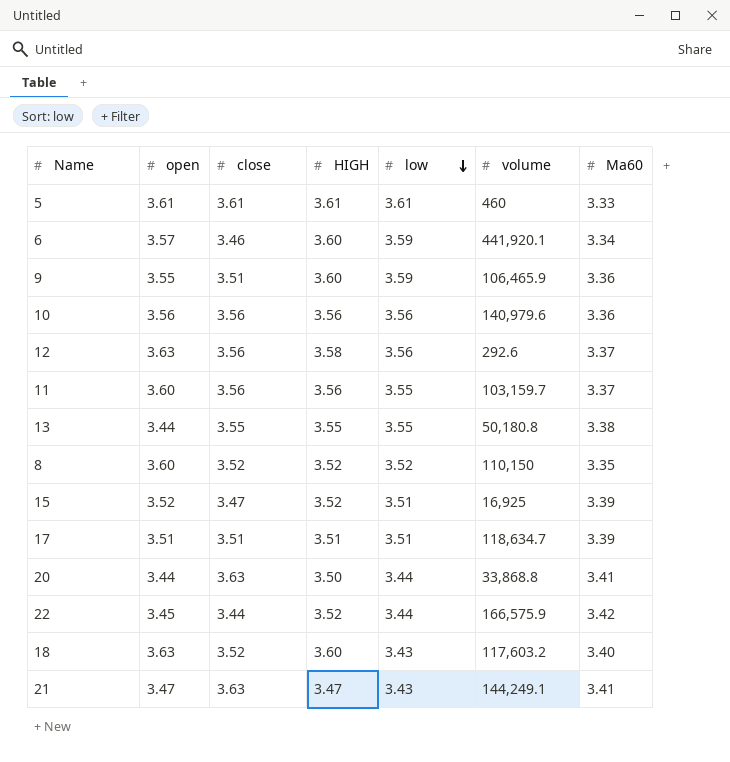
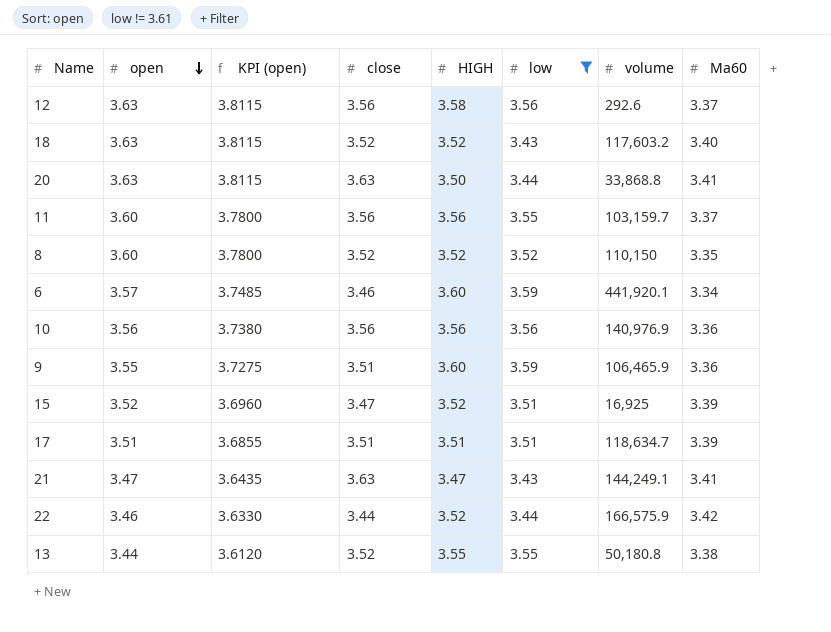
filter: none -> low != 3.61
row order: low descending -> open descending
column KPI (open) | formula: none -> [open] * 1.05
18 | HIGH: 3.60 -> 3.52
20 | open: 3.44 -> 3.63
10 | volume: 140,979.6 -> 140,976.9
22 | open: 3.45 -> 3.46
13 | close: 3.55 -> 3.52

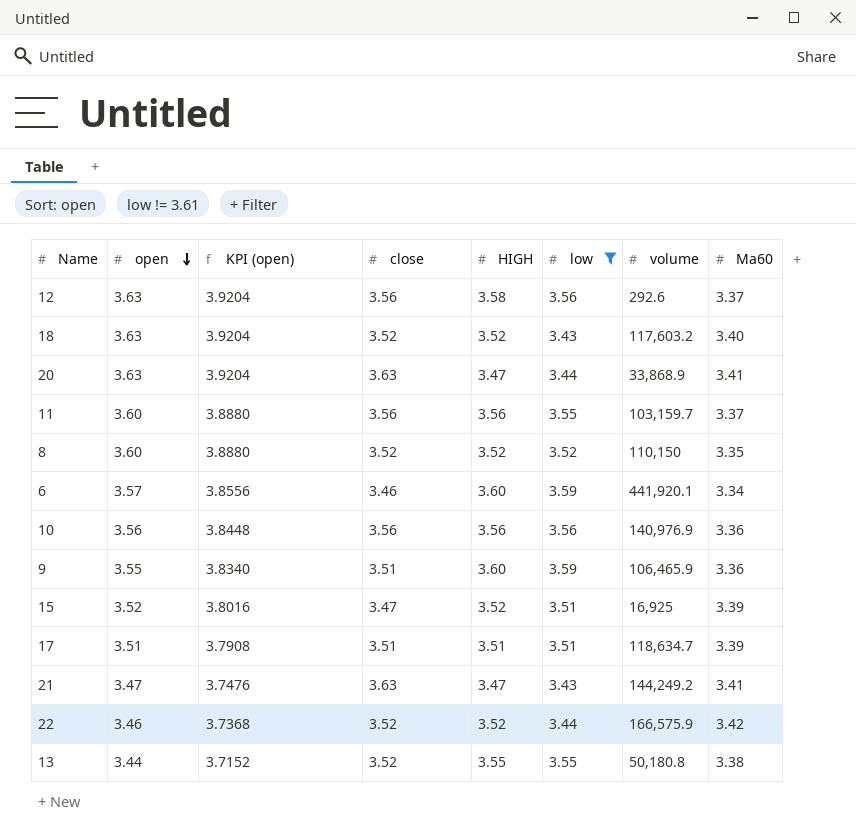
column KPI (open) | formula: [open] * 1.05 -> [open] * 1.08
20 | HIGH: 3.50 -> 3.47
20 | volume: 33,868.8 -> 33,868.9
21 | volume: 144,249.1 -> 144,249.2
22 | close: 3.44 -> 3.52

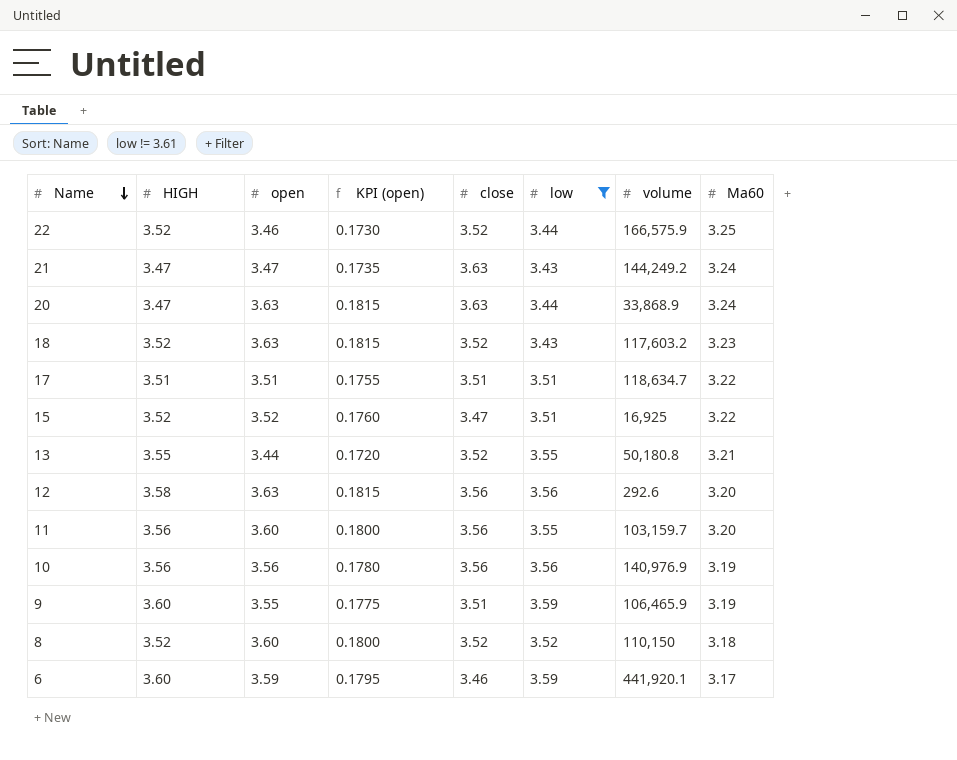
row order: open descending -> Name descending
column HIGH | position: 5 -> 2
column KPI (open) | formula: [open] * 1.08 -> [open] * 0.05
22 | Ma60: 3.42 -> 3.25
21 | Ma60: 3.41 -> 3.24
20 | Ma60: 3.41 -> 3.24
18 | Ma60: 3.40 -> 3.23
17 | Ma60: 3.39 -> 3.22
15 | Ma60: 3.39 -> 3.22
13 | Ma60: 3.38 -> 3.21
12 | Ma60: 3.37 -> 3.20
11 | Ma60: 3.37 -> 3.20
10 | Ma60: 3.36 -> 3.19
9 | Ma60: 3.36 -> 3.19
8 | Ma60: 3.35 -> 3.18
6 | open: 3.57 -> 3.59
6 | Ma60: 3.34 -> 3.17

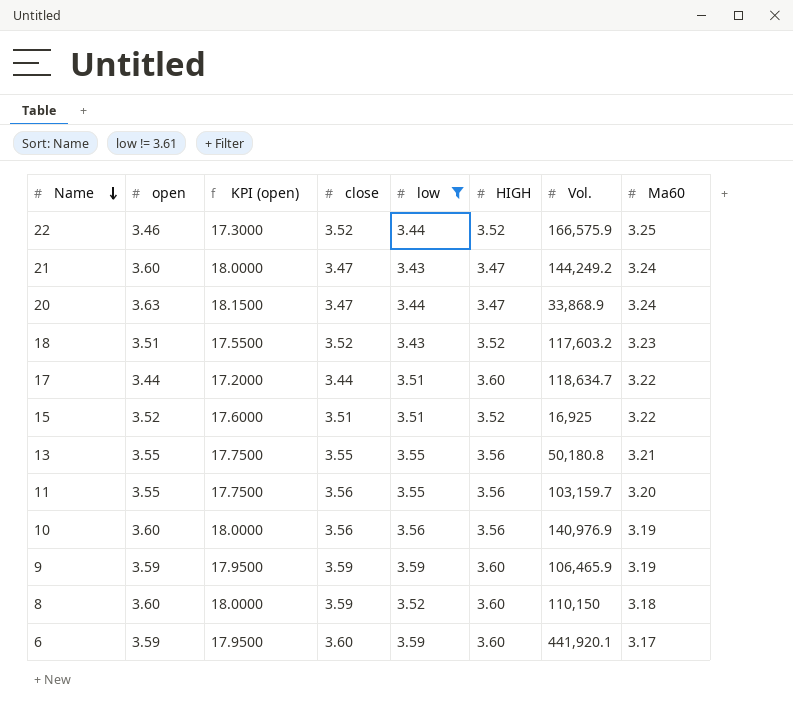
column KPI (open) | formula: [open] * 0.05 -> [open] * 5
column HIGH | position: 2 -> 6
column name: volume -> Vol.
row 12: 3.58 | 3.63 | 0.1815 | 3.56 | 3.56 | 292.6 | 3.20 -> none
21 | open: 3.47 -> 3.60
21 | close: 3.63 -> 3.47
20 | close: 3.63 -> 3.47
18 | open: 3.63 -> 3.51
17 | open: 3.51 -> 3.44
17 | close: 3.51 -> 3.44
17 | HIGH: 3.51 -> 3.60
15 | close: 3.47 -> 3.51
13 | open: 3.44 -> 3.55
13 | close: 3.52 -> 3.55
13 | HIGH: 3.55 -> 3.56
11 | open: 3.60 -> 3.55
10 | open: 3.56 -> 3.60
9 | open: 3.55 -> 3.59
9 | close: 3.51 -> 3.59
8 | close: 3.52 -> 3.59
8 | HIGH: 3.52 -> 3.60
6 | close: 3.46 -> 3.60

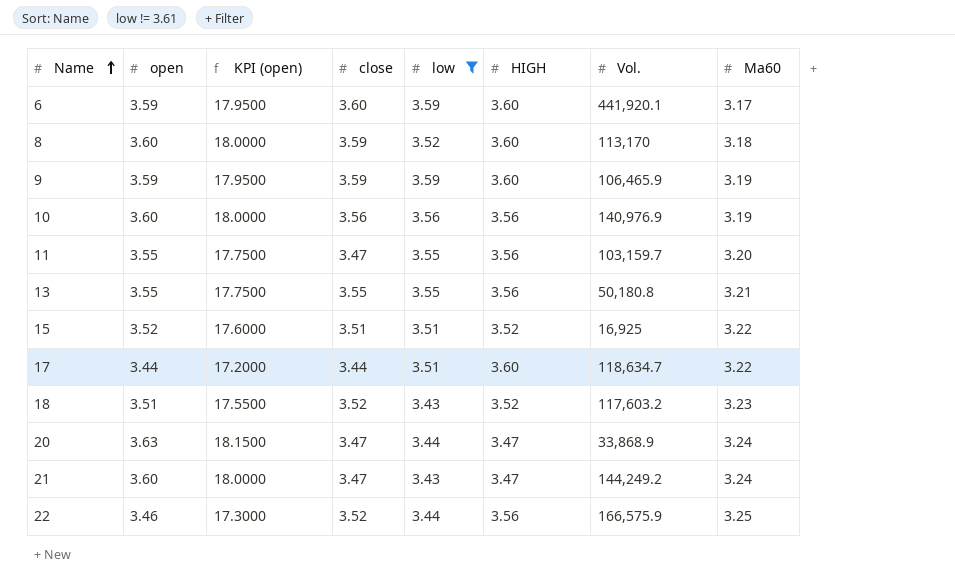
row order: Name descending -> Name ascending
8 | Vol.: 110,150 -> 113,170
11 | close: 3.56 -> 3.47
22 | HIGH: 3.52 -> 3.56

